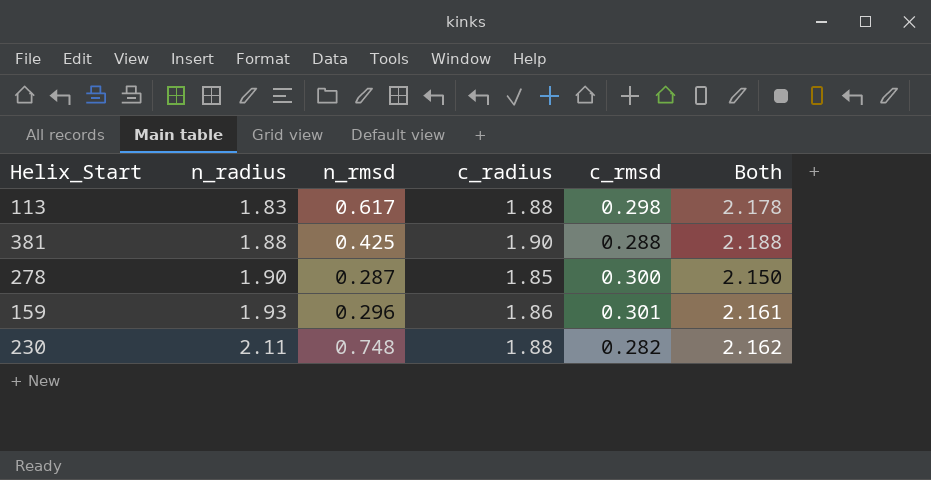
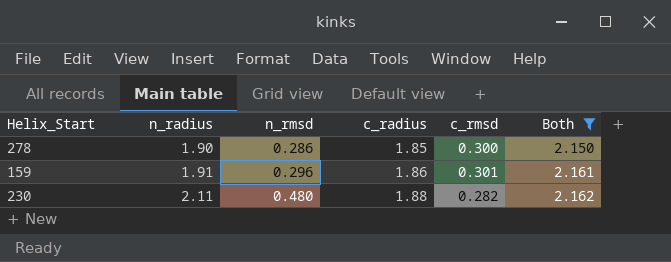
filter: none -> Both <= 2.162
278 | n_rmsd: 0.287 -> 0.286
159 | n_radius: 1.93 -> 1.91
230 | n_rmsd: 0.748 -> 0.480

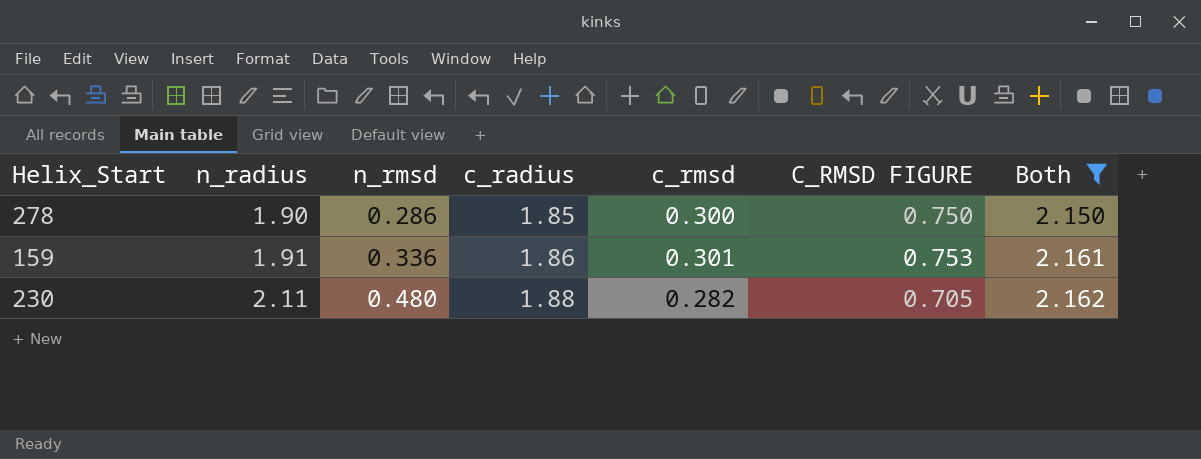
column C_RMSD FIGURE | formula: none -> [c_rmsd] * 2.5
159 | n_rmsd: 0.296 -> 0.336

